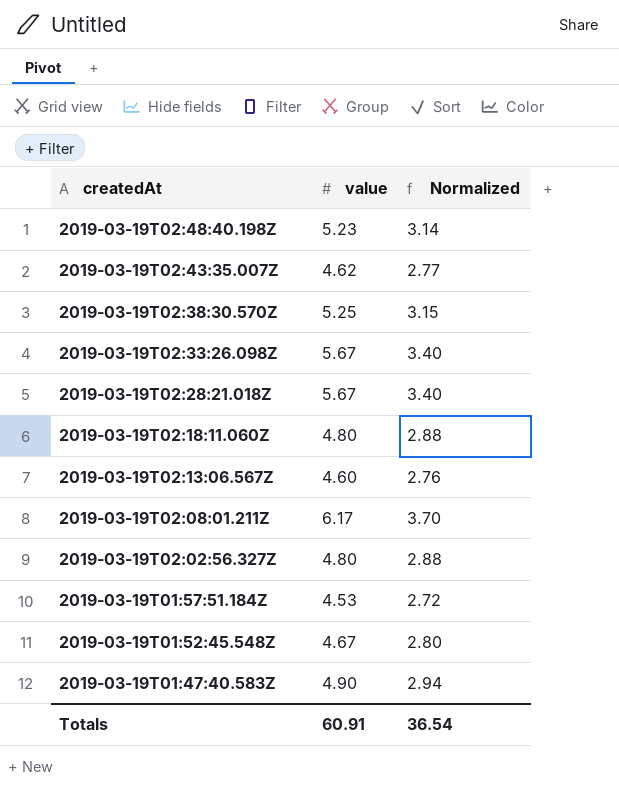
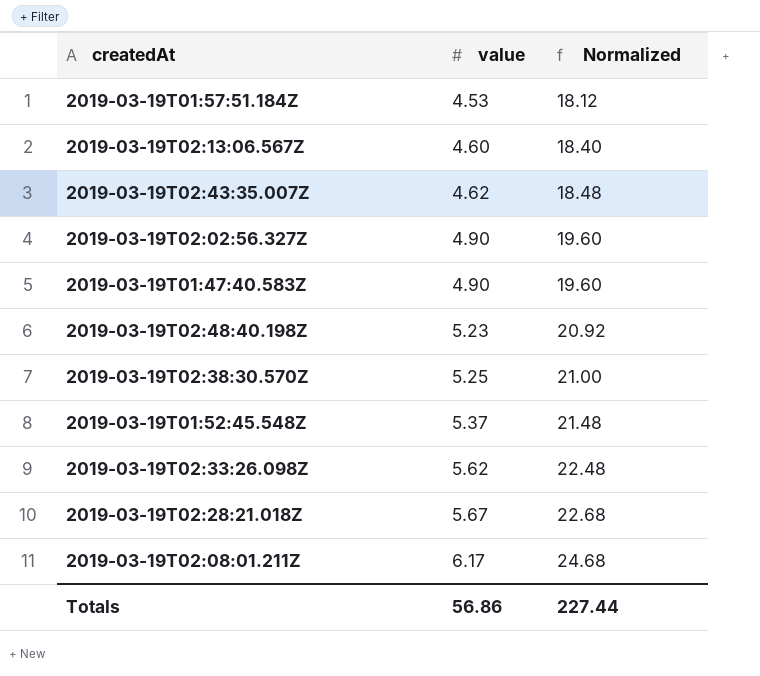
row order: createdAt descending -> value ascending
column Normalized | formula: [value] * 0.6 -> [value] * 4
row 2019-03-19T02:18:11.060Z: 4.80 | 2.88 -> none
2019-03-19T02:02:56.327Z | value: 4.80 -> 4.90
2019-03-19T01:52:45.548Z | value: 4.67 -> 5.37
2019-03-19T02:33:26.098Z | value: 5.67 -> 5.62
Totals | value: 60.91 -> 56.86
Totals | Normalized: 36.54 -> 227.44

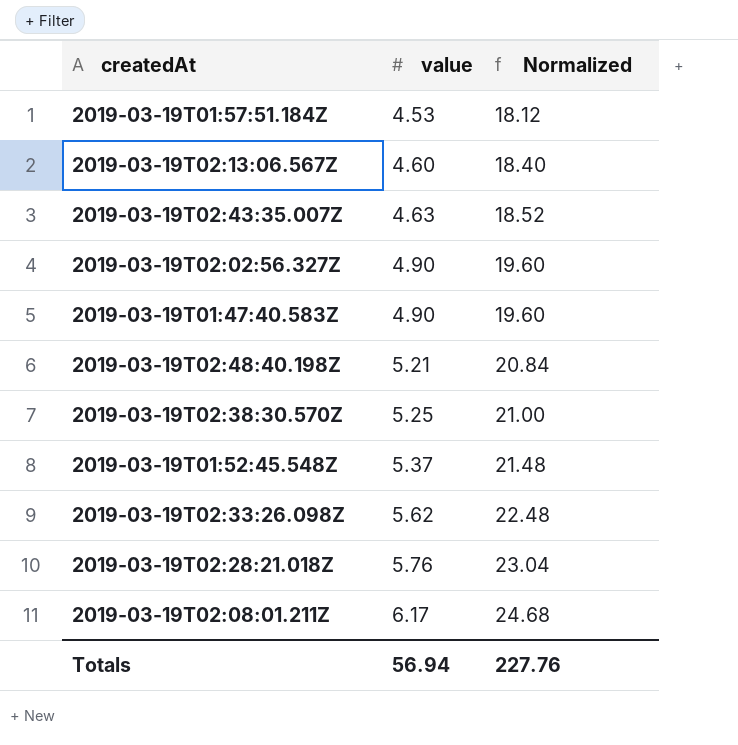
2019-03-19T02:43:35.007Z | value: 4.62 -> 4.63
2019-03-19T02:43:35.007Z | Normalized: 18.48 -> 18.52
2019-03-19T02:48:40.198Z | value: 5.23 -> 5.21
2019-03-19T02:48:40.198Z | Normalized: 20.92 -> 20.84
2019-03-19T02:28:21.018Z | value: 5.67 -> 5.76
2019-03-19T02:28:21.018Z | Normalized: 22.68 -> 23.04
Totals | value: 56.86 -> 56.94
Totals | Normalized: 227.44 -> 227.76

